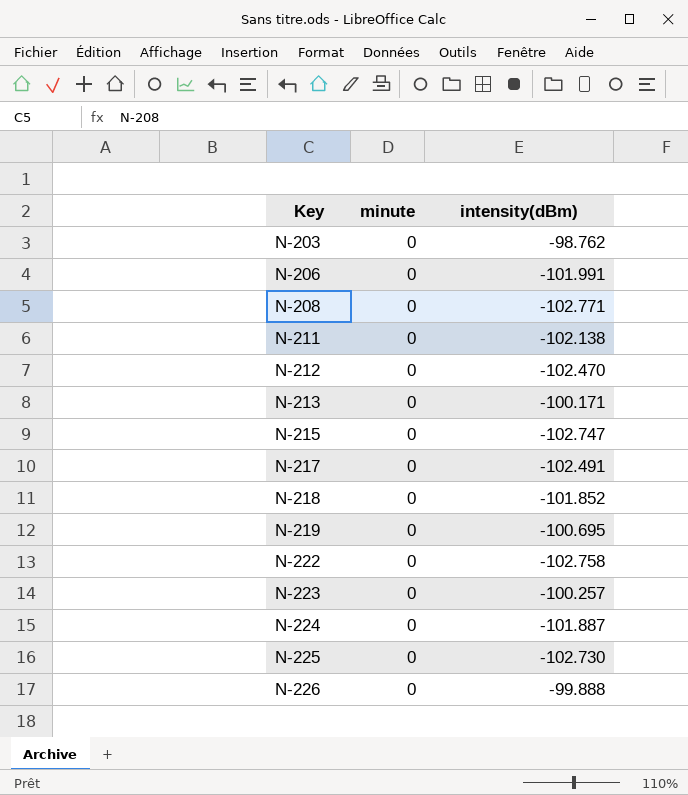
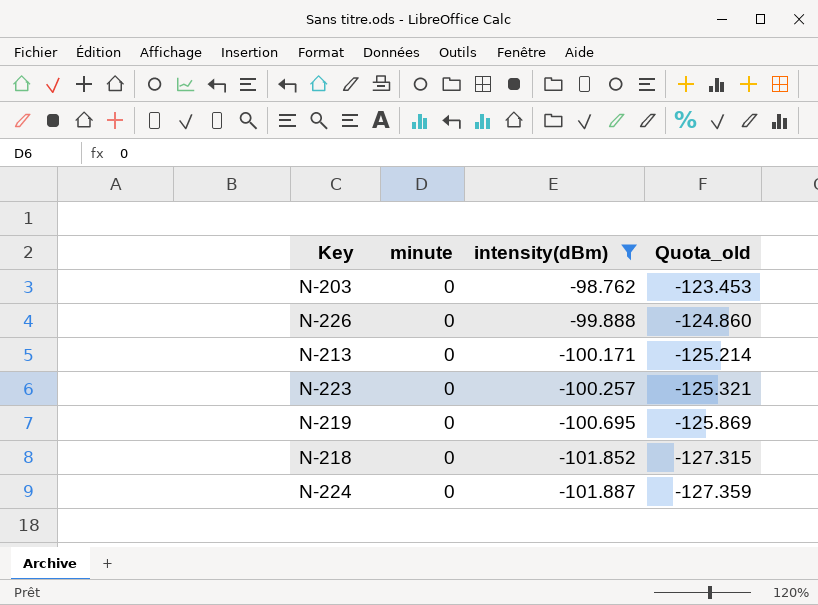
filter: none -> intensity(dBm) >= -101.887
row order: Key ascending -> intensity(dBm) descending
column Quota_old | formula: none -> [intensity(dBm)] * 1.25

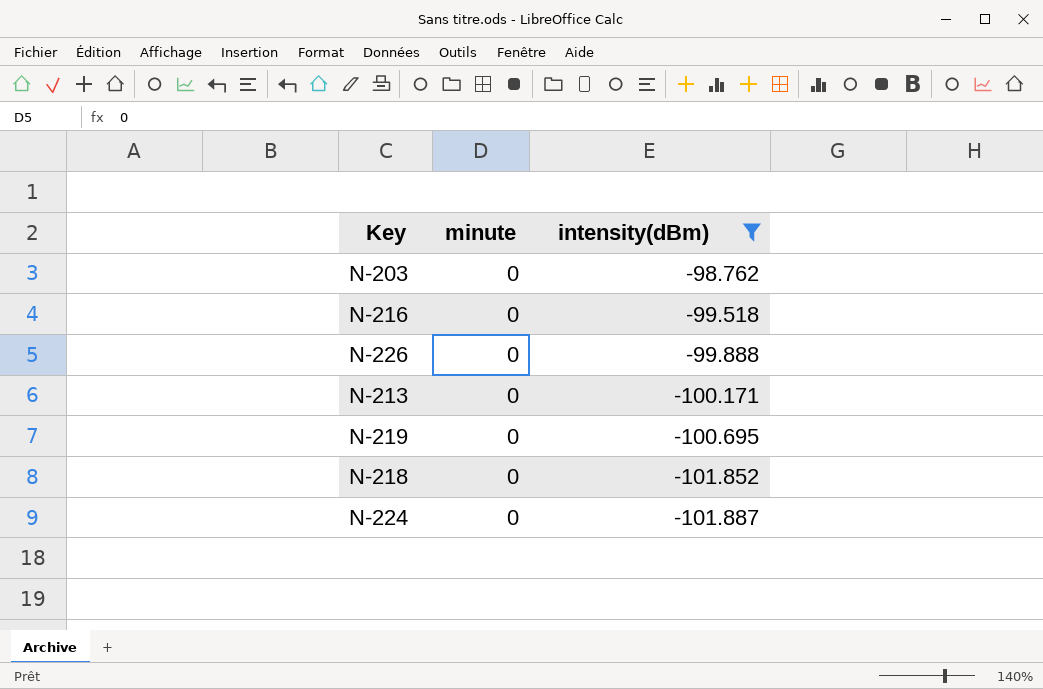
column Quota_old | formula: [intensity(dBm)] * 1.25 -> none
row N-223: 0 | -100.257 | -125.321 -> none
row N-216: none -> 0 | -99.518

